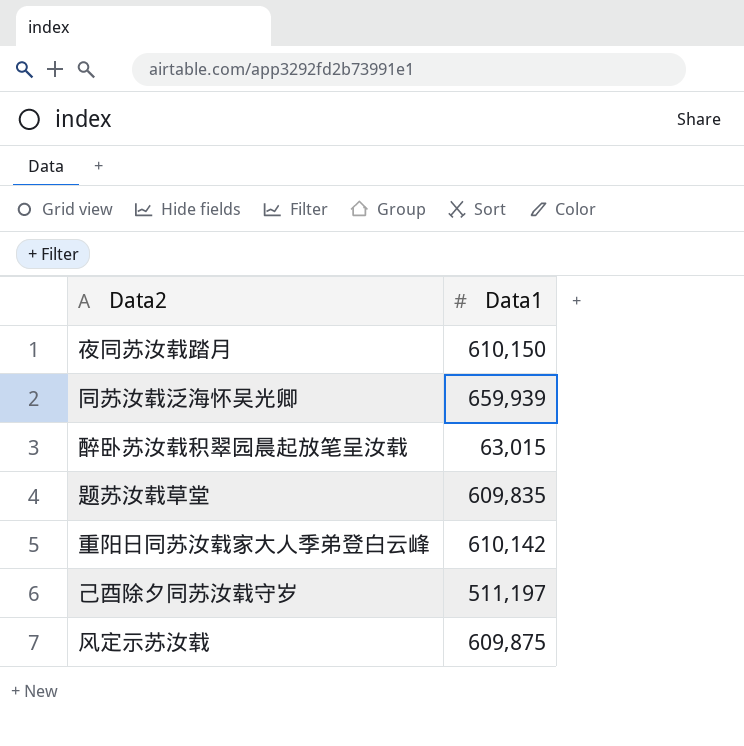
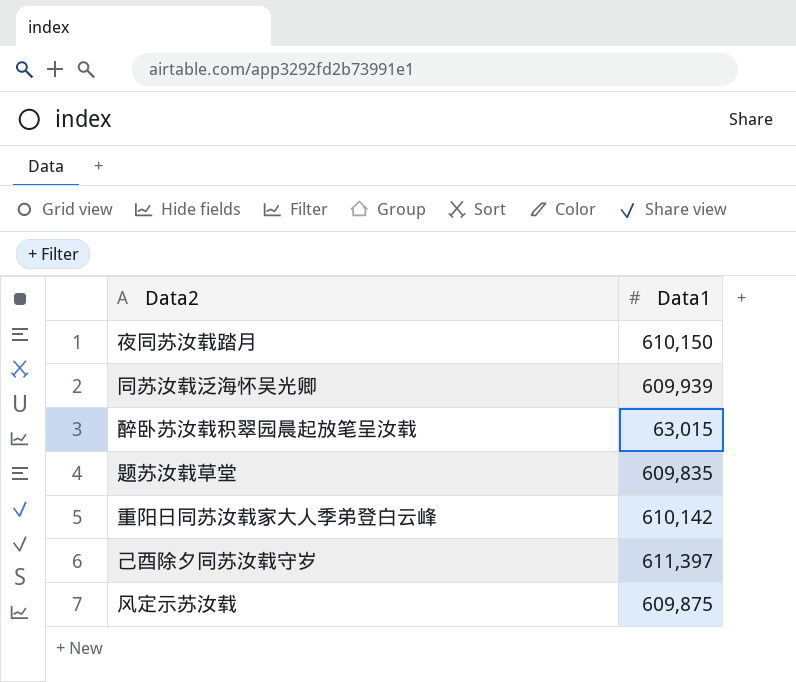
同苏汝载泛海怀吴光卿 | Data1: 659,939 -> 609,939
己酉除夕同苏汝载守岁 | Data1: 511,197 -> 611,397

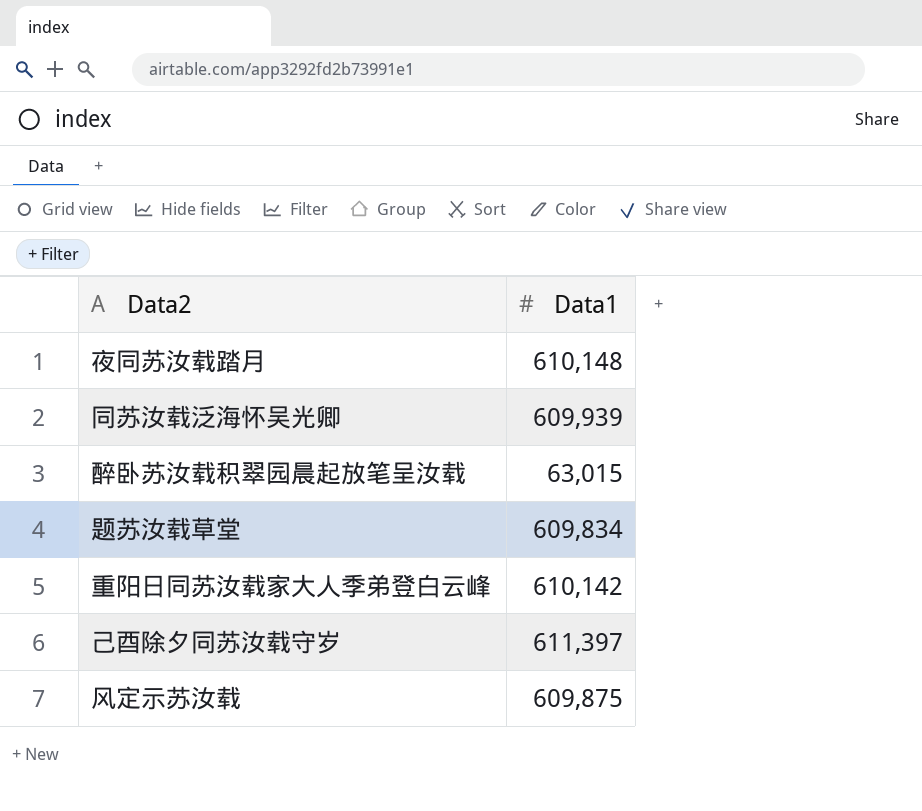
夜同苏汝载踏月 | Data1: 610,150 -> 610,148
题苏汝载草堂 | Data1: 609,835 -> 609,834

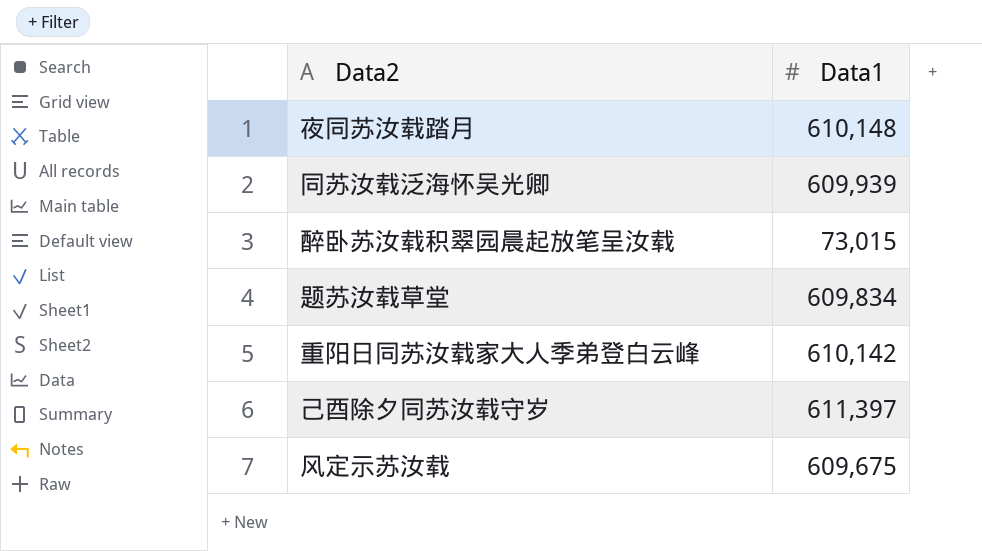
醉卧苏汝载积翠园晨起放笔呈汝载 | Data1: 63,015 -> 73,015
风定示苏汝载 | Data1: 609,875 -> 609,675

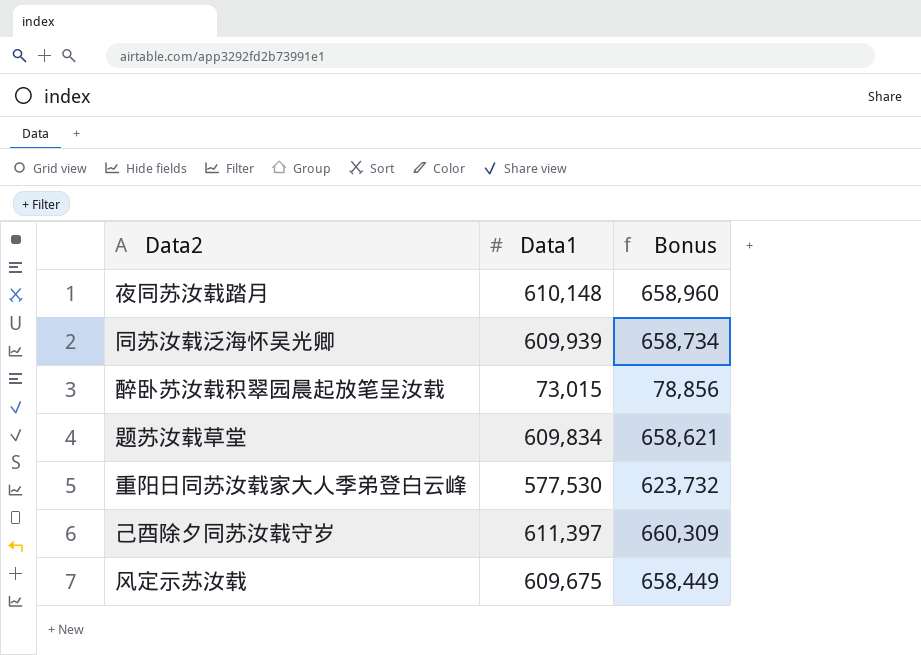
column Bonus | formula: none -> [Data1] * 1.08
重阳日同苏汝载家大人季弟登白云峰 | Data1: 610,142 -> 577,530

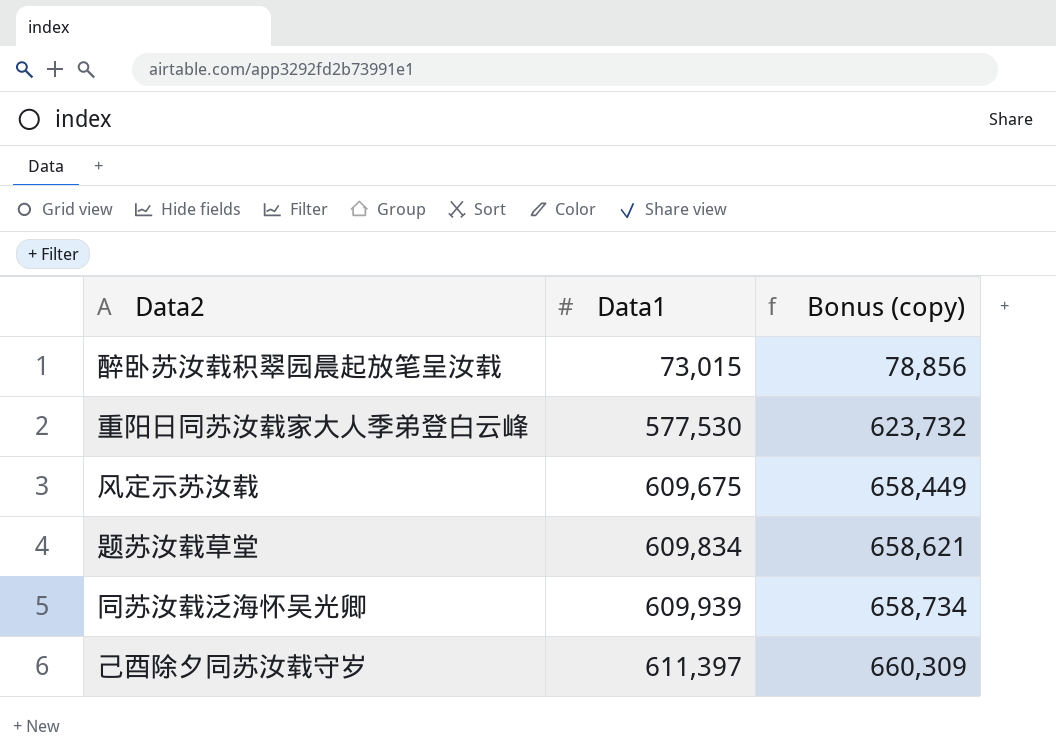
row order: none -> Data1 ascending
column name: Bonus -> Bonus (copy)
row 夜同苏汝载踏月: 610,148 | 658,960 -> none

